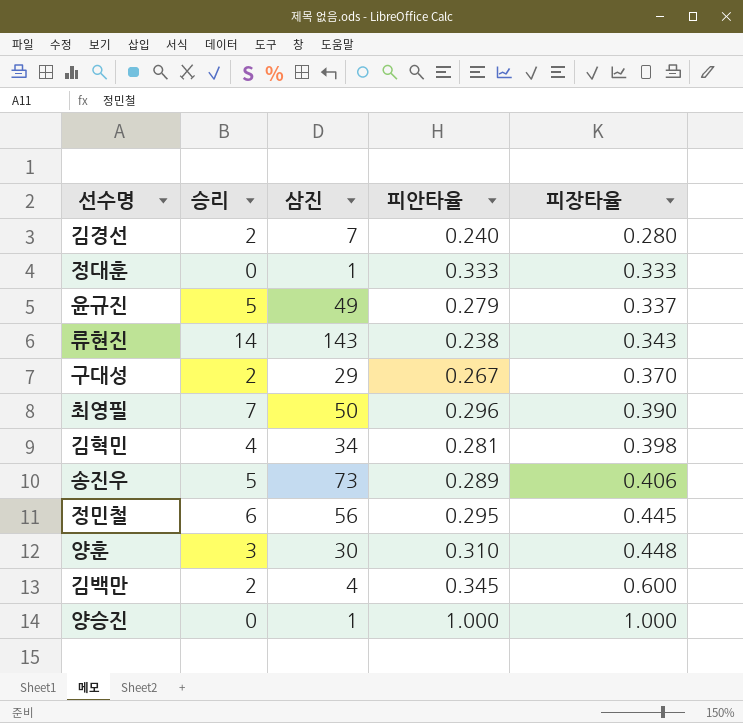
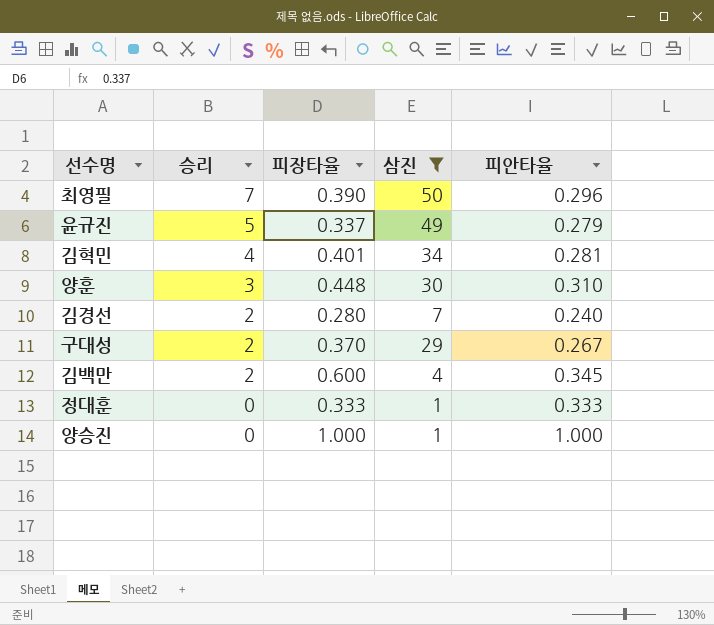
filter: none -> 삼진 <= 50
row order: 피장타율 ascending -> 승리 descending
column 피장타율 | position: 5 -> 3
김혁민 | 피장타율: 0.398 -> 0.401

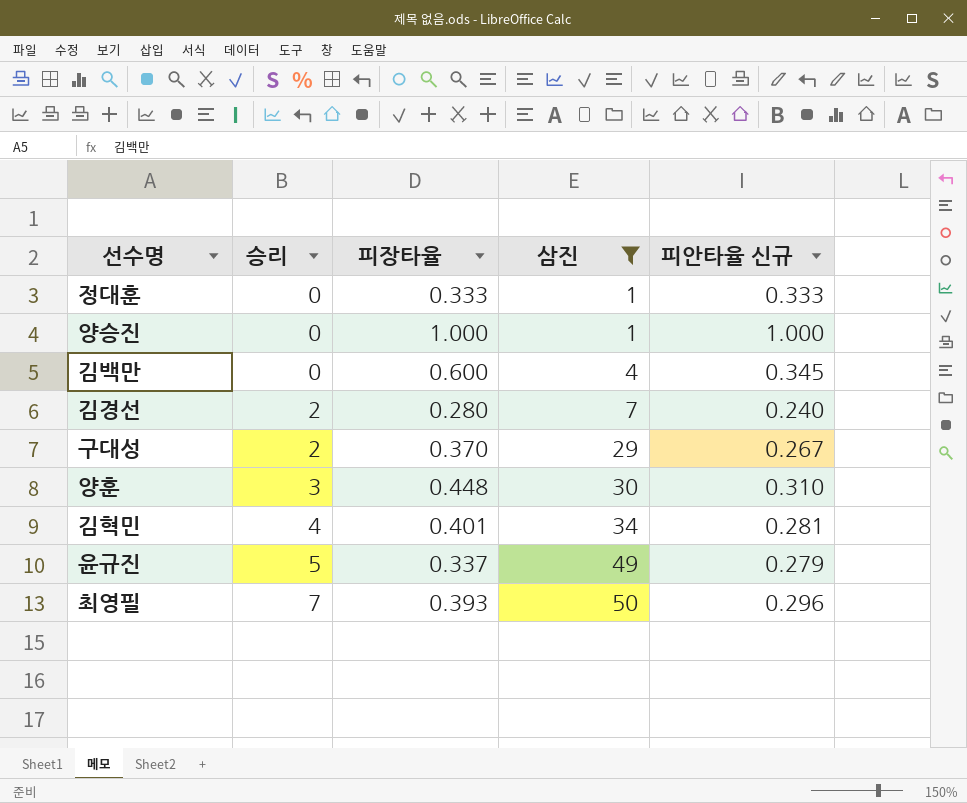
row order: 승리 descending -> 승리 ascending
column name: 피안타율 -> 피안타율 신규
김백만 | 승리: 2 -> 0
최영필 | 피장타율: 0.390 -> 0.393

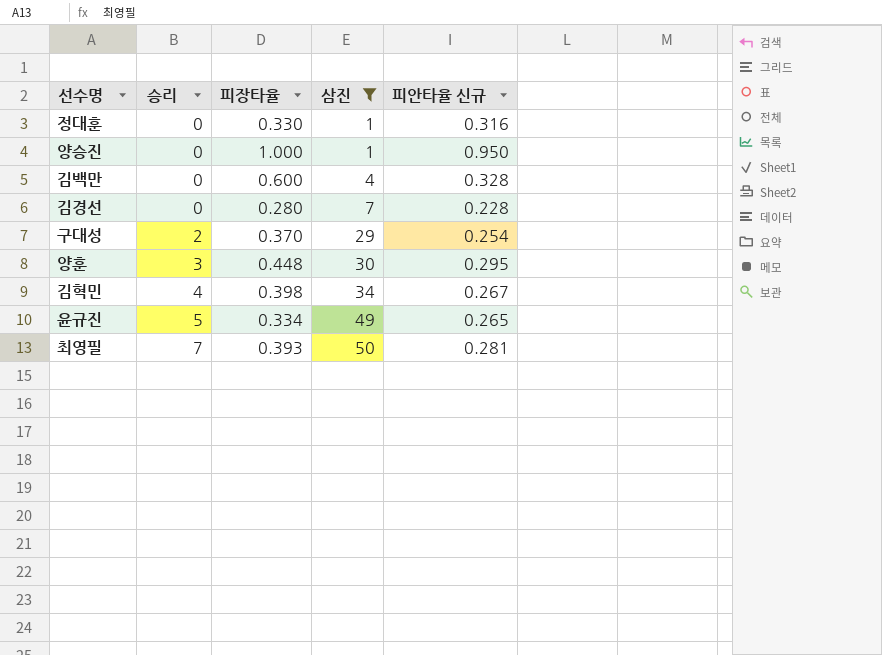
정대훈 | 피장타율: 0.333 -> 0.330
정대훈 | 피안타율 신규: 0.333 -> 0.316
양승진 | 피안타율 신규: 1.000 -> 0.950
김백만 | 피안타율 신규: 0.345 -> 0.328
김경선 | 승리: 2 -> 0
김경선 | 피안타율 신규: 0.240 -> 0.228
구대성 | 피안타율 신규: 0.267 -> 0.254
양훈 | 피안타율 신규: 0.310 -> 0.295
김혁민 | 피장타율: 0.401 -> 0.398
김혁민 | 피안타율 신규: 0.281 -> 0.267
윤규진 | 피장타율: 0.337 -> 0.334
윤규진 | 피안타율 신규: 0.279 -> 0.265
최영필 | 피안타율 신규: 0.296 -> 0.281

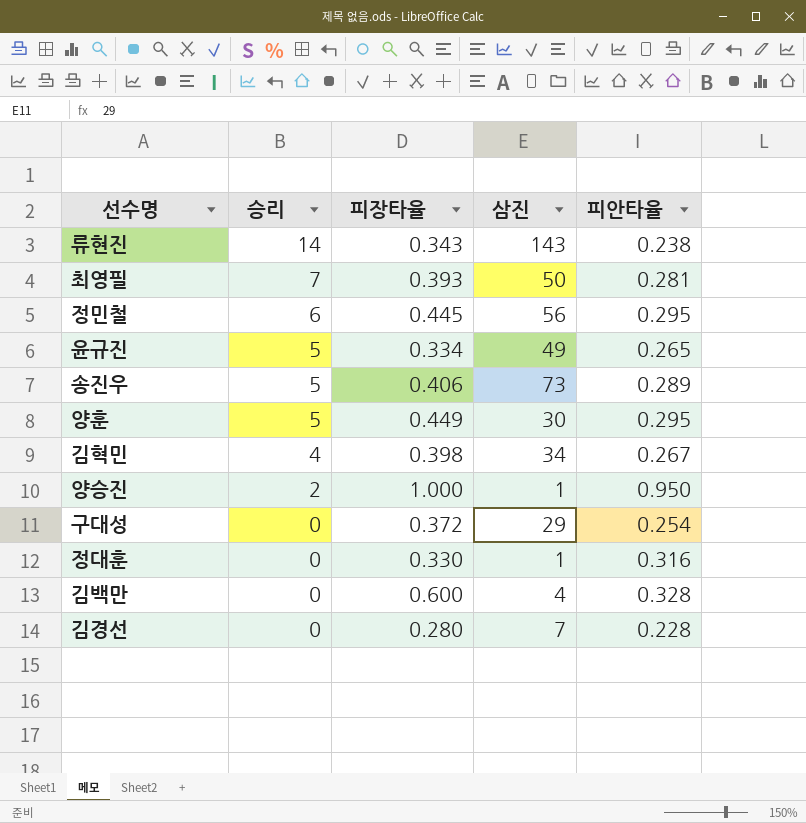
filter: 삼진 <= 50 -> none
row order: 승리 ascending -> 승리 descending
column name: 피안타율 신규 -> 피안타율
양훈 | 승리: 3 -> 5
양훈 | 피장타율: 0.448 -> 0.449
양승진 | 승리: 0 -> 2
구대성 | 승리: 2 -> 0
구대성 | 피장타율: 0.370 -> 0.372

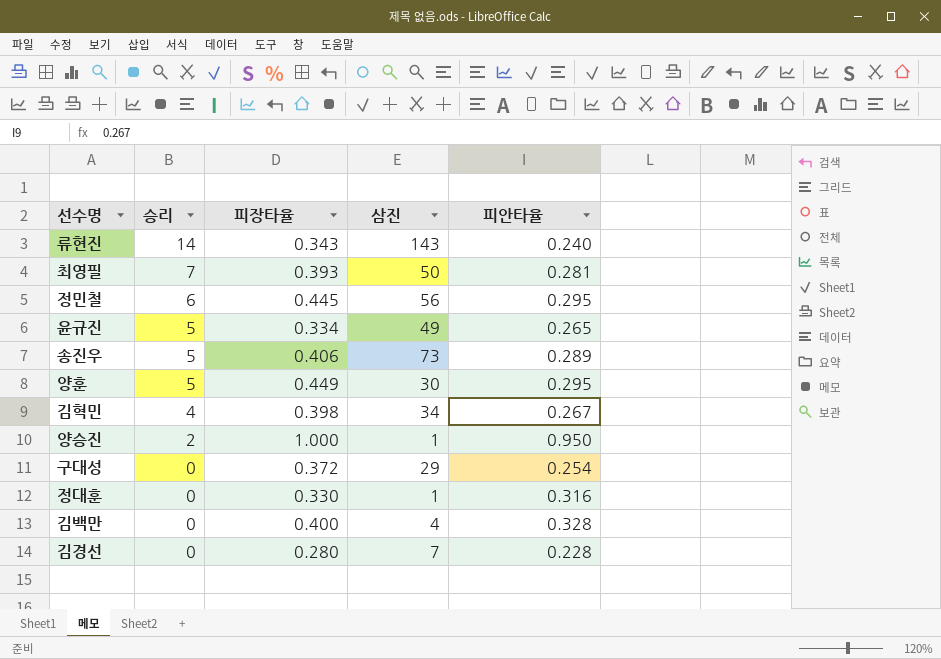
류현진 | 피안타율: 0.238 -> 0.240
김백만 | 피장타율: 0.600 -> 0.400

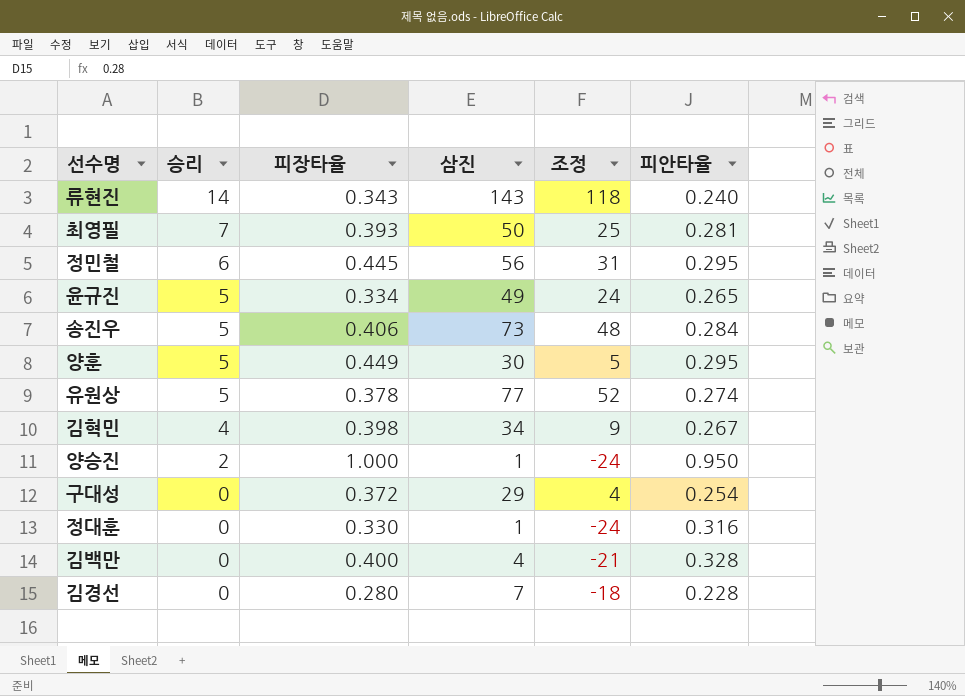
column 조정 | formula: none -> [삼진] - 25
송진우 | 피안타율: 0.289 -> 0.284
row 유원상: none -> 5 | 0.378 | 77 | 52 | 0.274

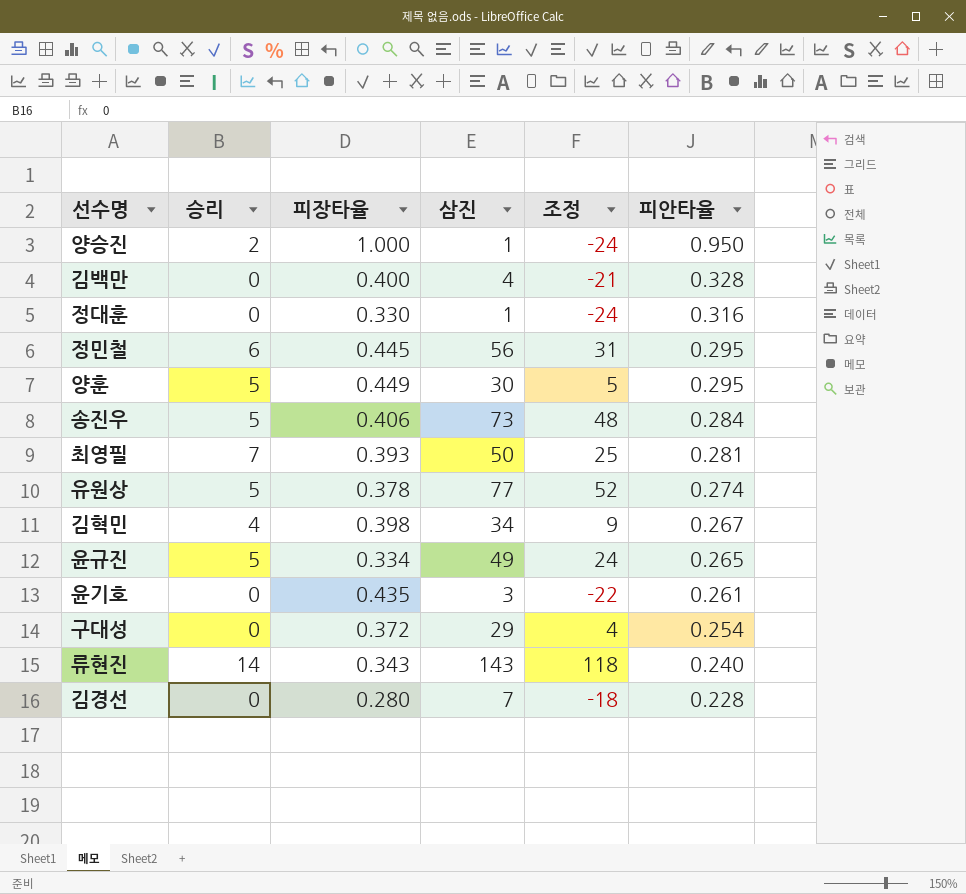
row order: 승리 descending -> 피안타율 descending
row 윤기호: none -> 0 | 0.435 | 3 | -22 | 0.261

